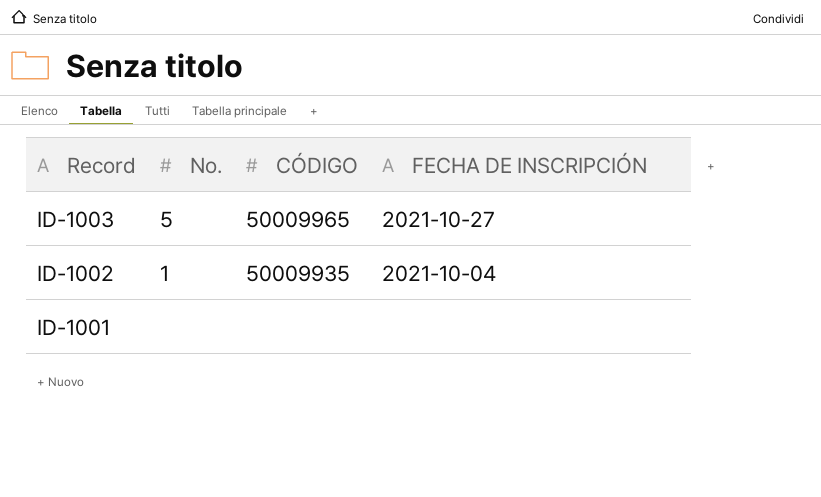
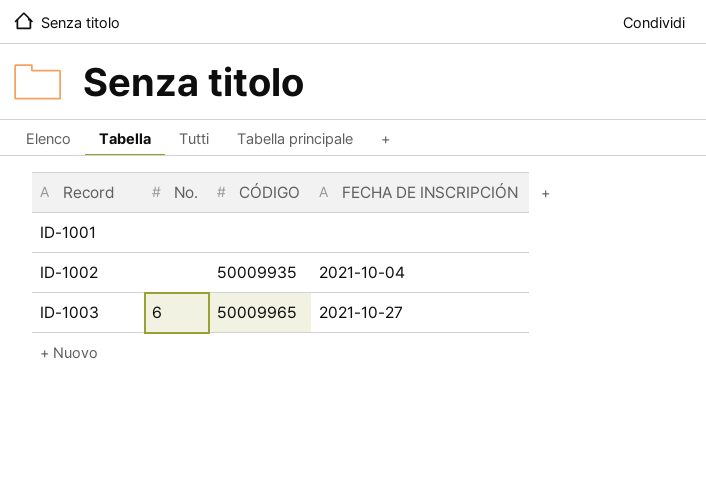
row order: Record descending -> Record ascending
ID-1002 | No.: 1 -> none
ID-1003 | No.: 5 -> 6

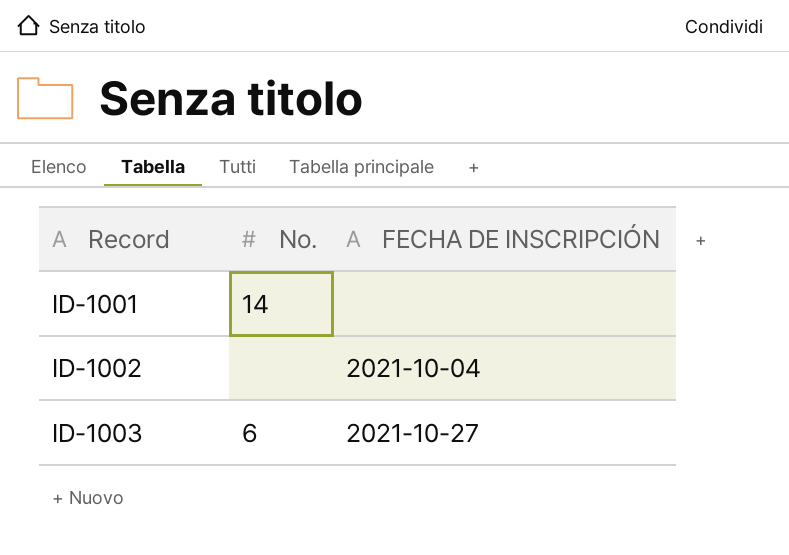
column CÓDIGO | position: 3 -> none
ID-1001 | No.: none -> 14

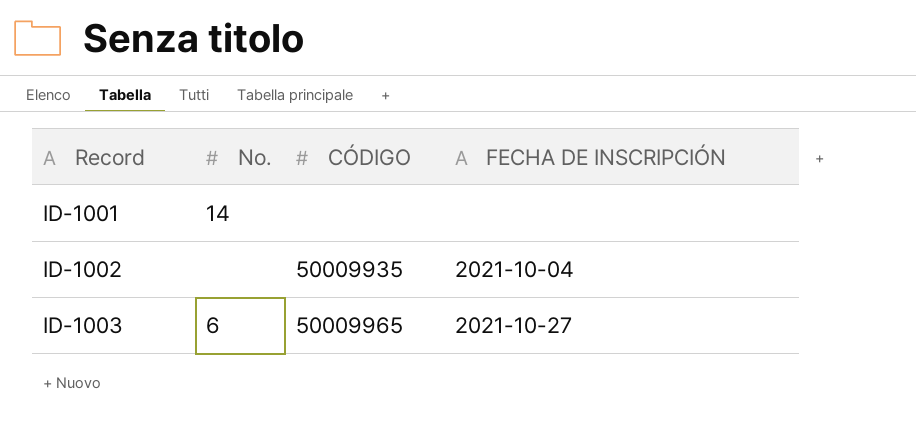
column CÓDIGO | position: none -> 3

